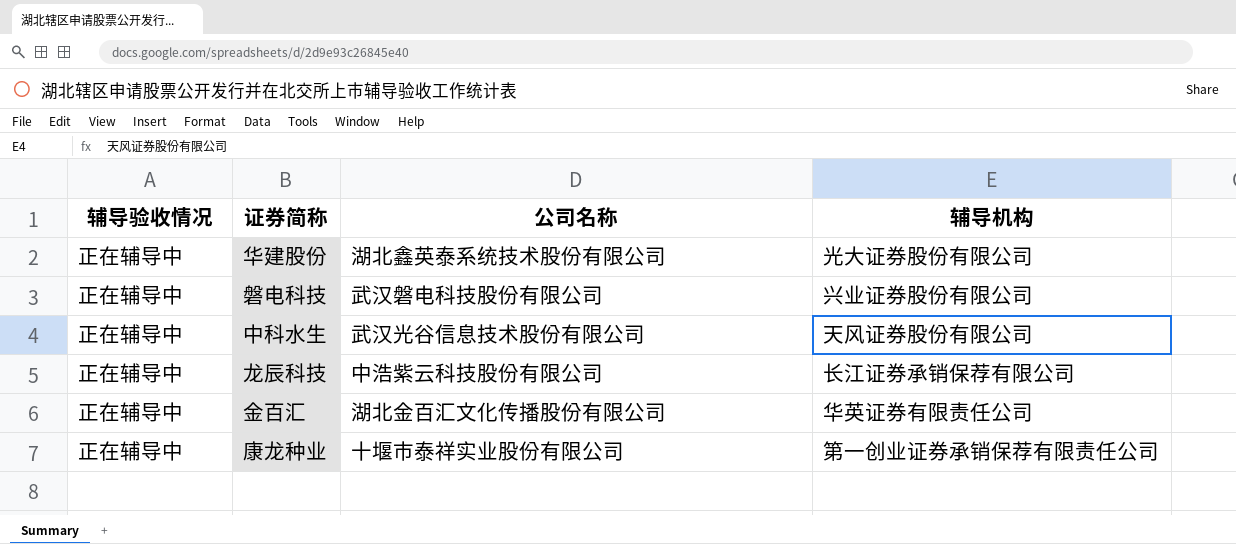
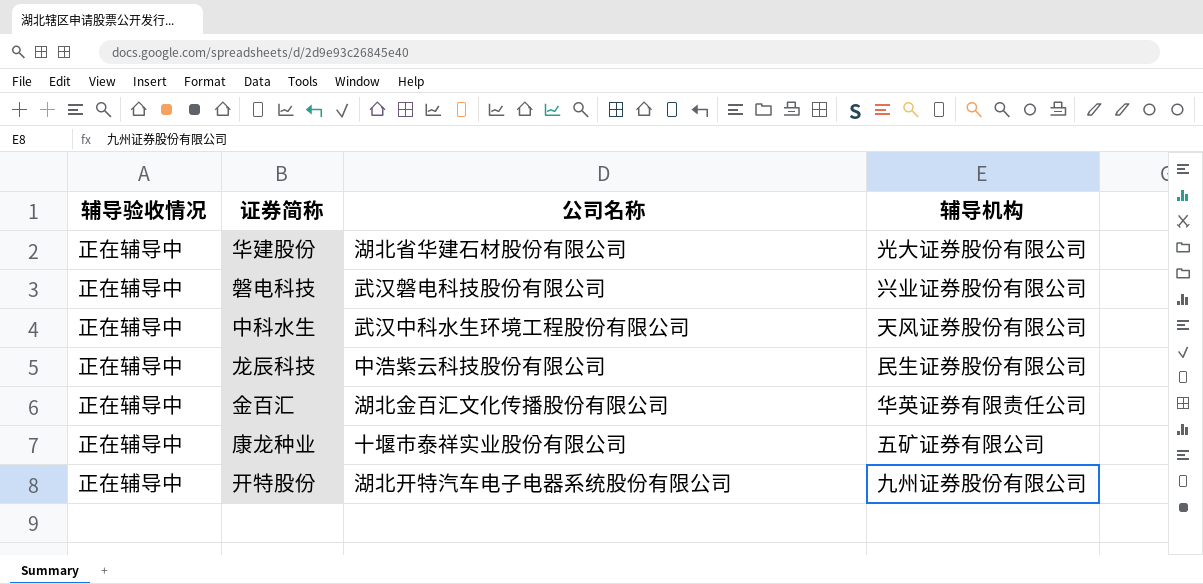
华建股份 | 公司名称: 湖北鑫英泰系统技术股份有限公司 -> 湖北省华建石材股份有限公司
中科水生 | 公司名称: 武汉光谷信息技术股份有限公司 -> 武汉中科水生环境工程股份有限公司
龙辰科技 | 辅导机构: 长江证券承销保荐有限公司 -> 民生证券股份有限公司
康龙种业 | 辅导机构: 第一创业证券承销保荐有限责任公司 -> 五矿证券有限公司
row 开特股份: none -> 正在辅导中 | 湖北开特汽车电子电器系统股份有限公司 | 九州证券股份有限公司

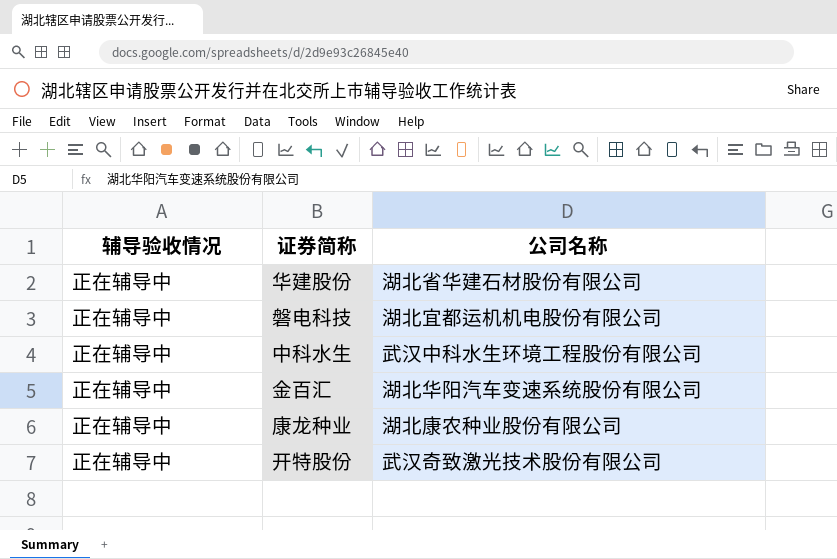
column 辅导机构 | position: 4 -> none
row 龙辰科技: 正在辅导中 | 中浩紫云科技股份有限公司 | 民生证券股份有限公司 -> none
磐电科技 | 公司名称: 武汉磐电科技股份有限公司 -> 湖北宜都运机机电股份有限公司
金百汇 | 公司名称: 湖北金百汇文化传播股份有限公司 -> 湖北华阳汽车变速系统股份有限公司
康龙种业 | 公司名称: 十堰市泰祥实业股份有限公司 -> 湖北康农种业股份有限公司
开特股份 | 公司名称: 湖北开特汽车电子电器系统股份有限公司 -> 武汉奇致激光技术股份有限公司

